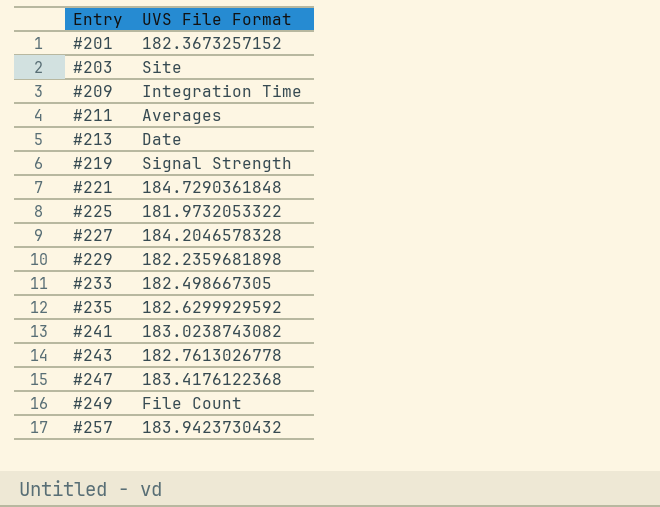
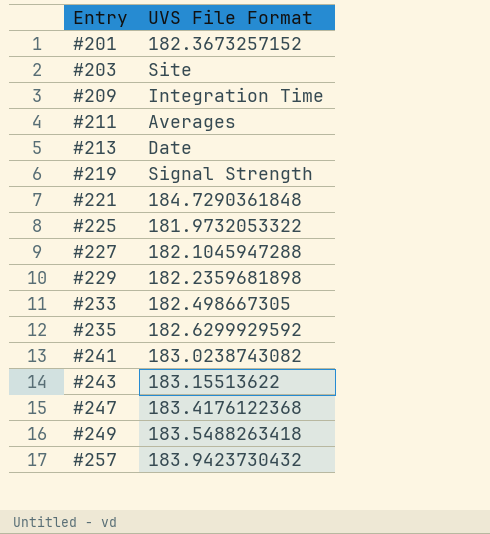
#227 | UVS File Format: 184.2046578328 -> 182.1045947288
#243 | UVS File Format: 182.7613026778 -> 183.15513622
#249 | UVS File Format: File Count -> 183.5488263418

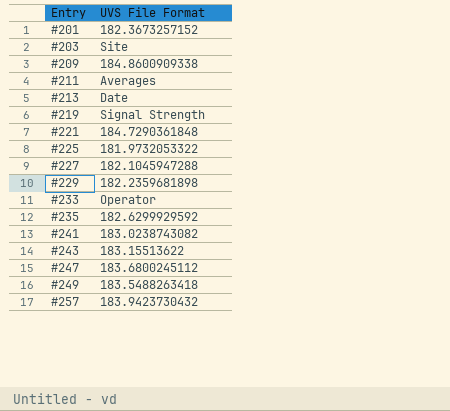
#209 | UVS File Format: Integration Time -> 184.8600909338
#233 | UVS File Format: 182.498667305 -> Operator
#247 | UVS File Format: 183.4176122368 -> 183.6800245112

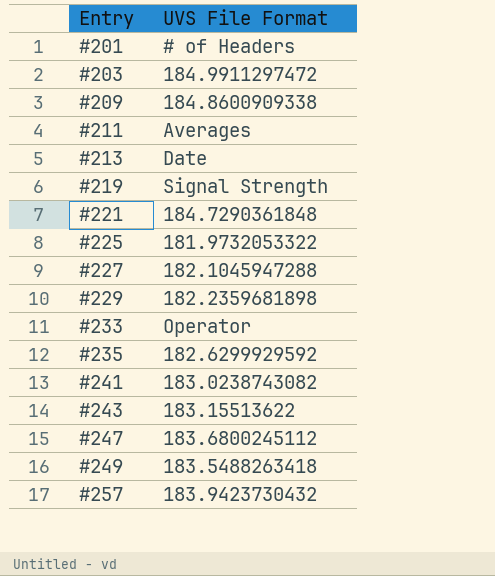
#201 | UVS File Format: 182.3673257152 -> # of Headers
#203 | UVS File Format: Site -> 184.9911297472

